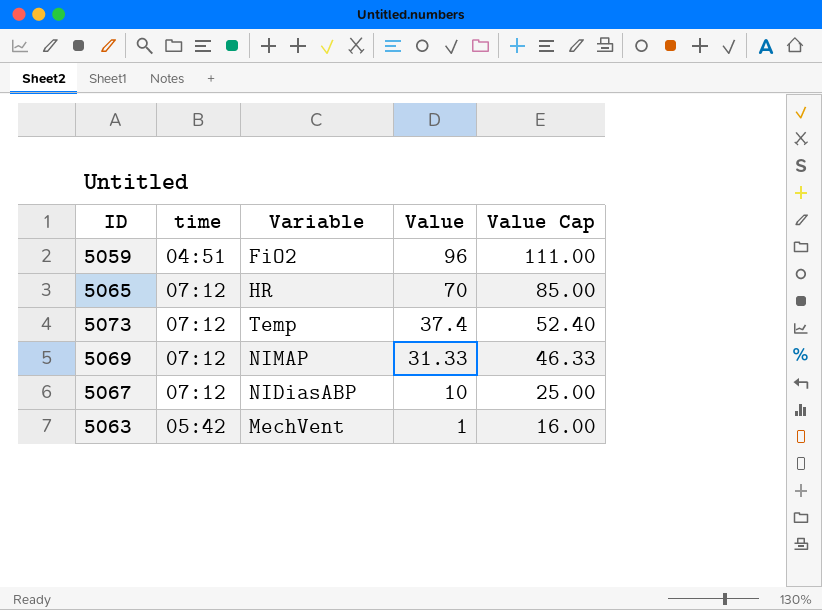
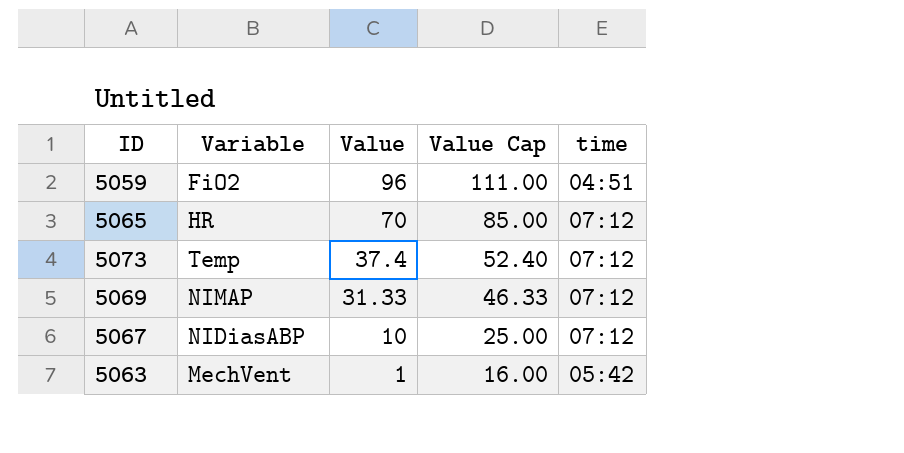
column time | position: 2 -> 5

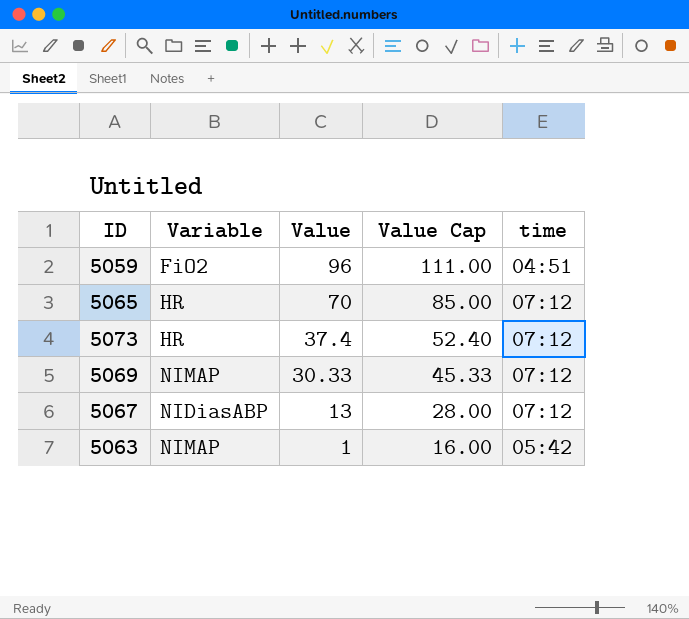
5073 | Variable: Temp -> HR
5069 | Value: 31.33 -> 30.33
5069 | Value Cap: 46.33 -> 45.33
5067 | Value: 10 -> 13
5067 | Value Cap: 25.00 -> 28.00
5063 | Variable: MechVent -> NIMAP

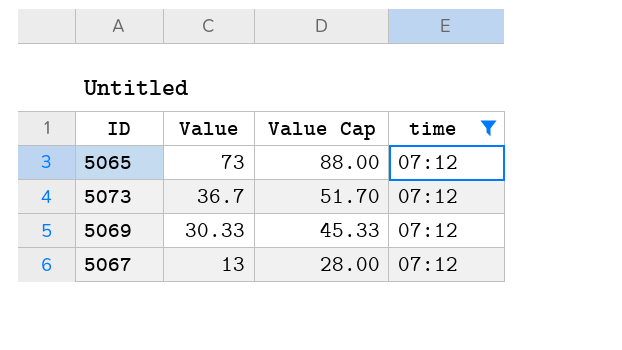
filter: none -> time = 07:12
column Variable | position: 2 -> none
5065 | Value: 70 -> 73
5065 | Value Cap: 85.00 -> 88.00
5073 | Value: 37.4 -> 36.7
5073 | Value Cap: 52.40 -> 51.70

